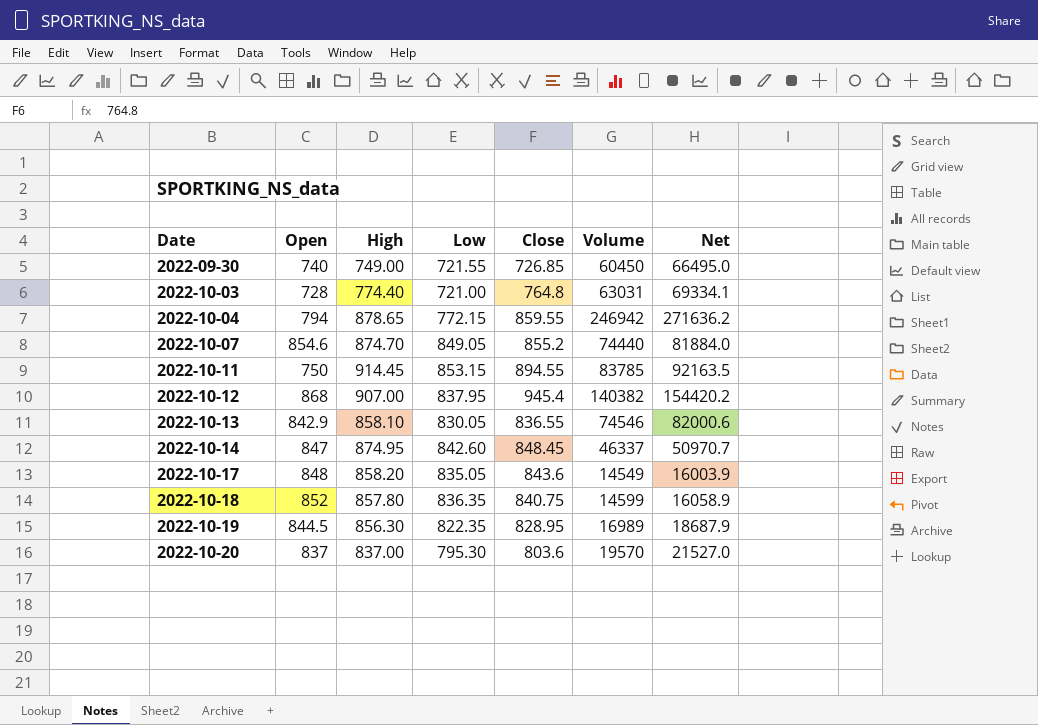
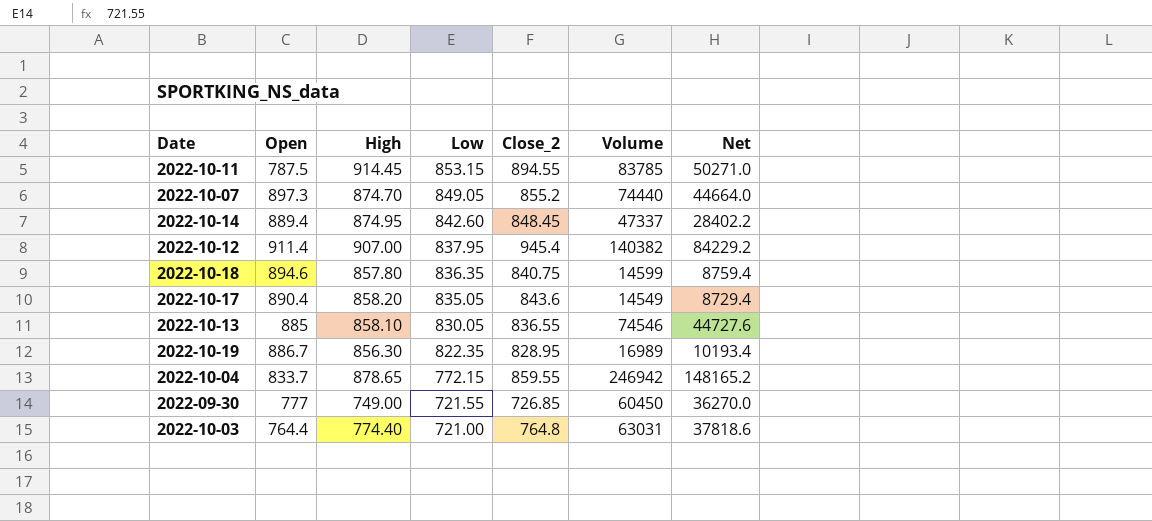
row order: Date ascending -> Low descending
column name: Close -> Close_2
column Net | formula: [Volume] * 1.1 -> [Volume] * 0.6
row 2022-10-20: 837 | 837.00 | 795.30 | 803.6 | 19570 | 21527.0 -> none
2022-10-11 | Open: 750 -> 787.5
2022-10-07 | Open: 854.6 -> 897.3
2022-10-14 | Open: 847 -> 889.4
2022-10-14 | Volume: 46337 -> 47337
2022-10-12 | Open: 868 -> 911.4
2022-10-18 | Open: 852 -> 894.6
2022-10-17 | Open: 848 -> 890.4
2022-10-13 | Open: 842.9 -> 885
2022-10-19 | Open: 844.5 -> 886.7
2022-10-04 | Open: 794 -> 833.7
2022-09-30 | Open: 740 -> 777
2022-10-03 | Open: 728 -> 764.4

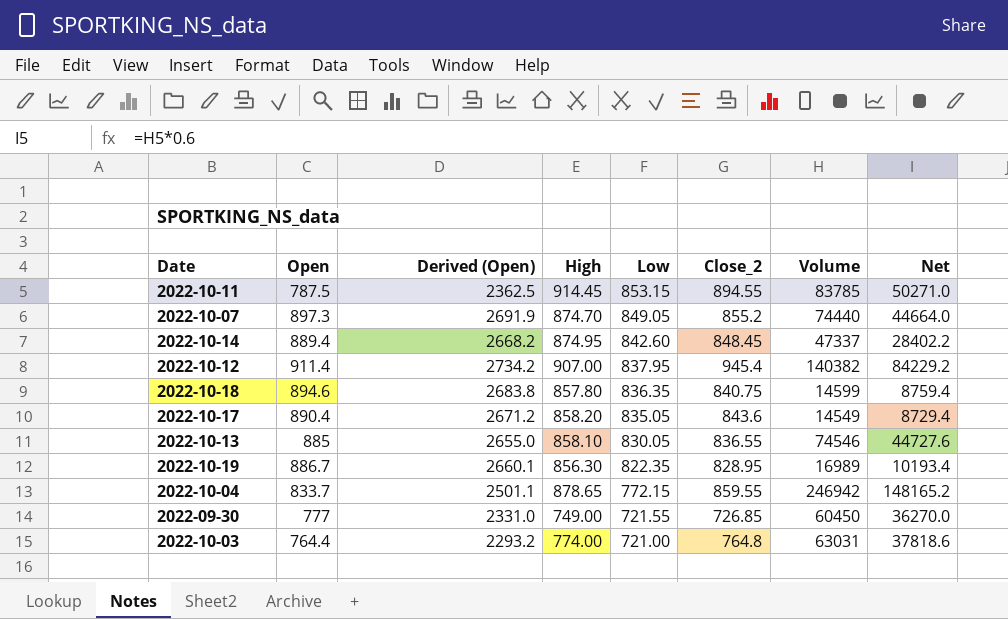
column Derived (Open) | formula: none -> [Open] * 3
2022-10-03 | High: 774.40 -> 774.00

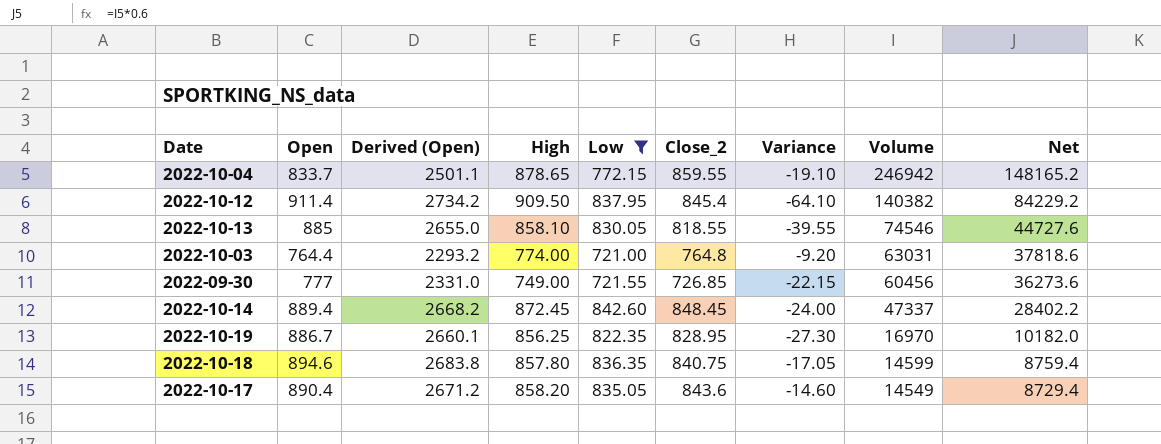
filter: none -> Low <= 842.60
row order: Low descending -> Volume descending
column Variance | formula: none -> [Close_2] - [High]
2022-10-12 | High: 907.00 -> 909.50
2022-10-12 | Close_2: 945.4 -> 845.4
2022-10-13 | Close_2: 836.55 -> 818.55
2022-09-30 | Volume: 60450 -> 60456
2022-09-30 | Net: 36270.0 -> 36273.6
2022-10-14 | High: 874.95 -> 872.45
2022-10-19 | High: 856.30 -> 856.25
2022-10-19 | Volume: 16989 -> 16970
2022-10-19 | Net: 10193.4 -> 10182.0

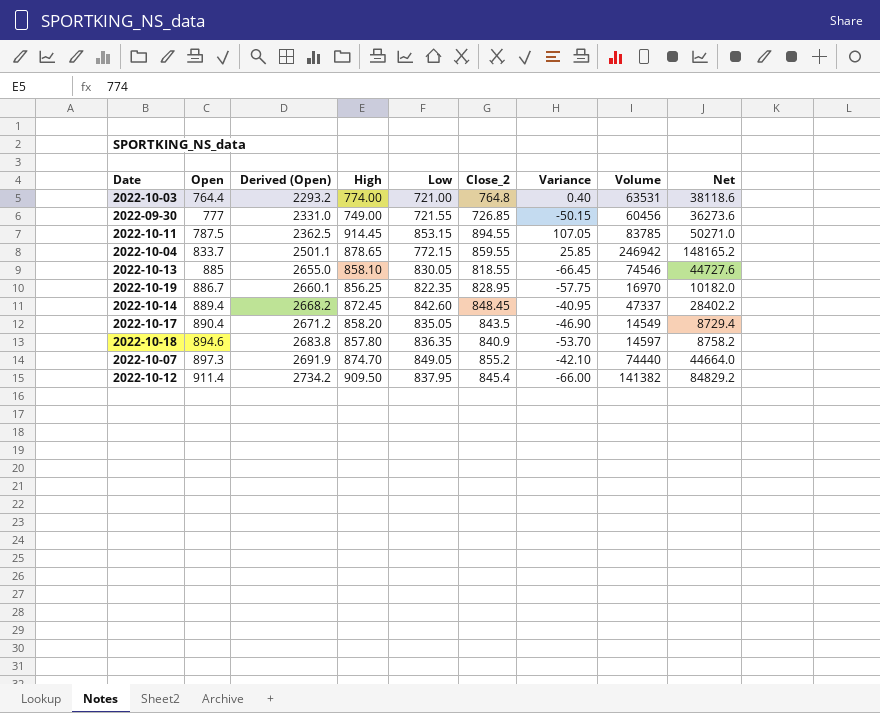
filter: Low <= 842.60 -> none
row order: Volume descending -> Open ascending
column Variance | formula: [Close_2] - [High] -> [Close_2] - [Open]
2022-10-03 | Volume: 63031 -> 63531
2022-10-03 | Net: 37818.6 -> 38118.6
2022-10-17 | Close_2: 843.6 -> 843.5
2022-10-18 | Close_2: 840.75 -> 840.9
2022-10-18 | Volume: 14599 -> 14597
2022-10-18 | Net: 8759.4 -> 8758.2
2022-10-12 | Volume: 140382 -> 141382
2022-10-12 | Net: 84229.2 -> 84829.2

